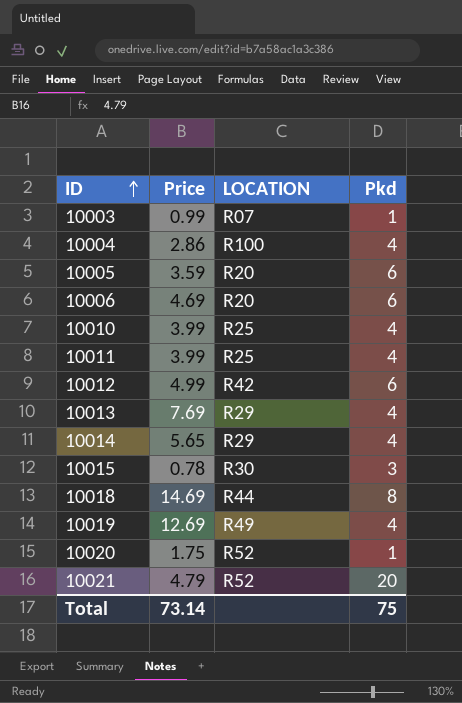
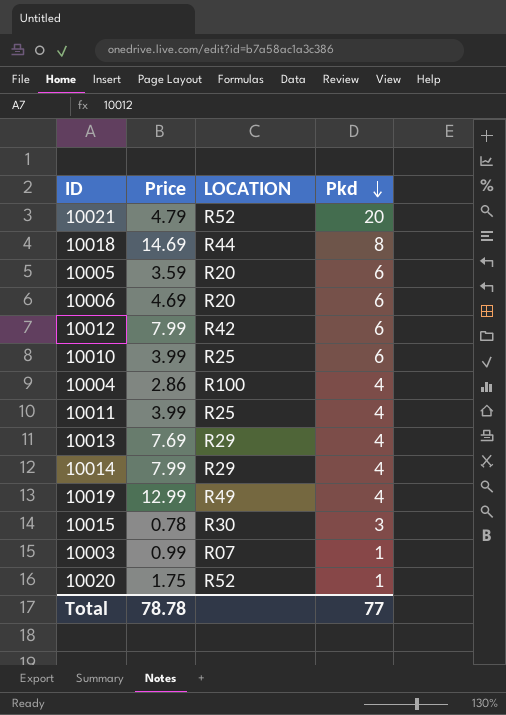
row order: ID ascending -> Pkd descending
10012 | Price: 4.99 -> 7.99
10010 | Pkd: 4 -> 6
10014 | Price: 5.65 -> 7.99
10019 | Price: 12.69 -> 12.99
Total | Price: 73.14 -> 78.78
Total | Pkd: 75 -> 77

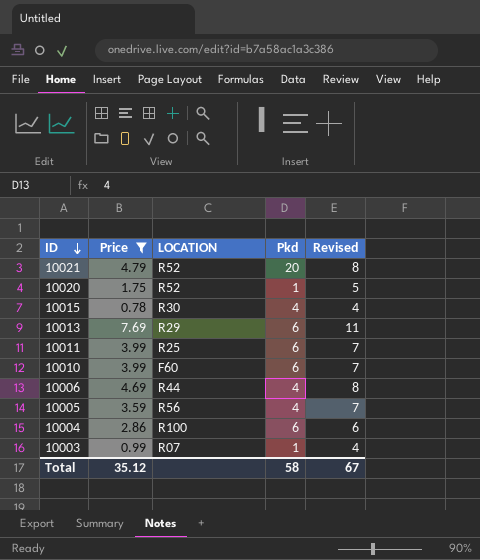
filter: none -> Price <= 7.69
row order: Pkd descending -> ID descending
column Revised | formula: none -> [Price] + 3
10015 | Pkd: 3 -> 4
10013 | Pkd: 4 -> 6
10011 | Pkd: 4 -> 6
10010 | LOCATION: R25 -> F60
10006 | LOCATION: R20 -> R44
10006 | Pkd: 6 -> 4
10005 | LOCATION: R20 -> R56
10005 | Pkd: 6 -> 4
10004 | Pkd: 4 -> 6
Total | Price: 78.78 -> 35.12
Total | Pkd: 77 -> 58

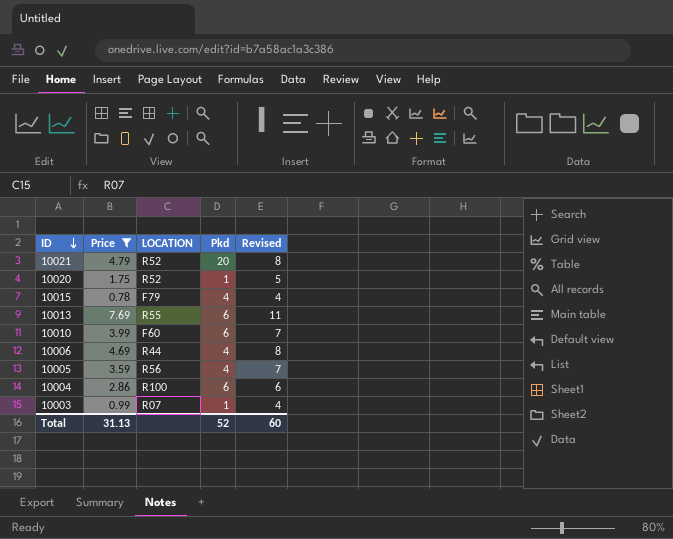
row 10011: 3.99 | R25 | 6 | 7 -> none
10015 | LOCATION: R30 -> F79
10013 | LOCATION: R29 -> R55
Total | Price: 35.12 -> 31.13
Total | Pkd: 58 -> 52
Total | Revised: 67 -> 60

